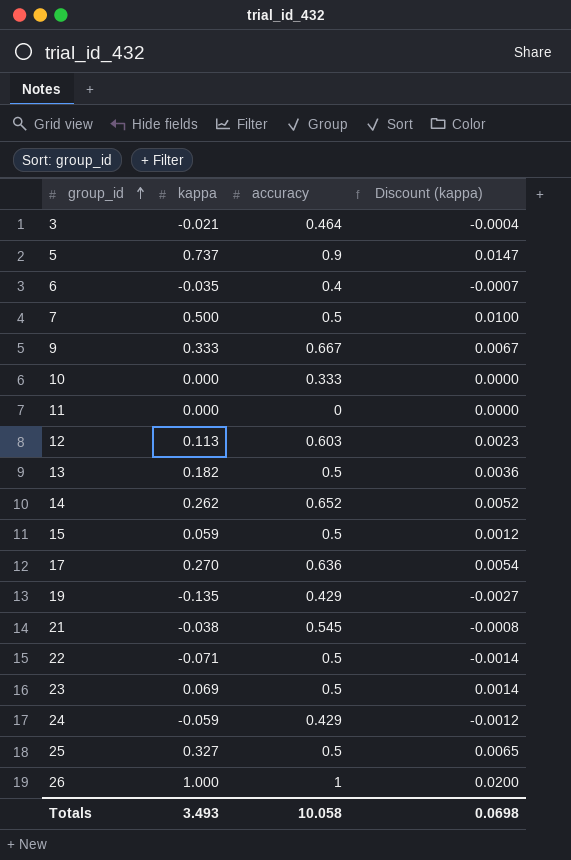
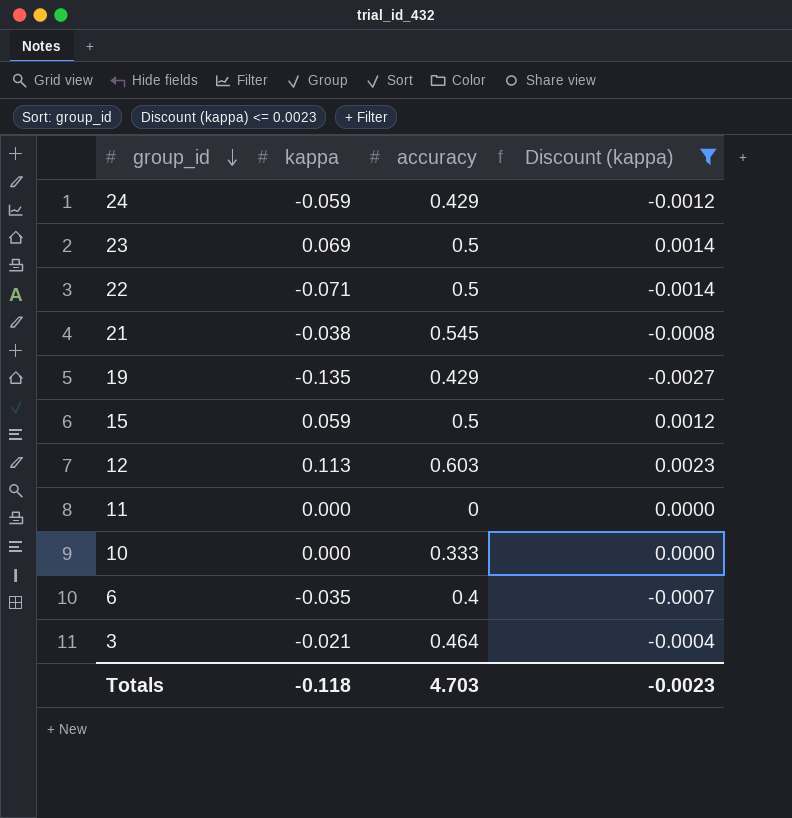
filter: none -> Discount (kappa) <= 0.0023
row order: group_id ascending -> group_id descending
Totals | kappa: 3.493 -> -0.118
Totals | accuracy: 10.058 -> 4.703
Totals | Discount (kappa): 0.0698 -> -0.0023

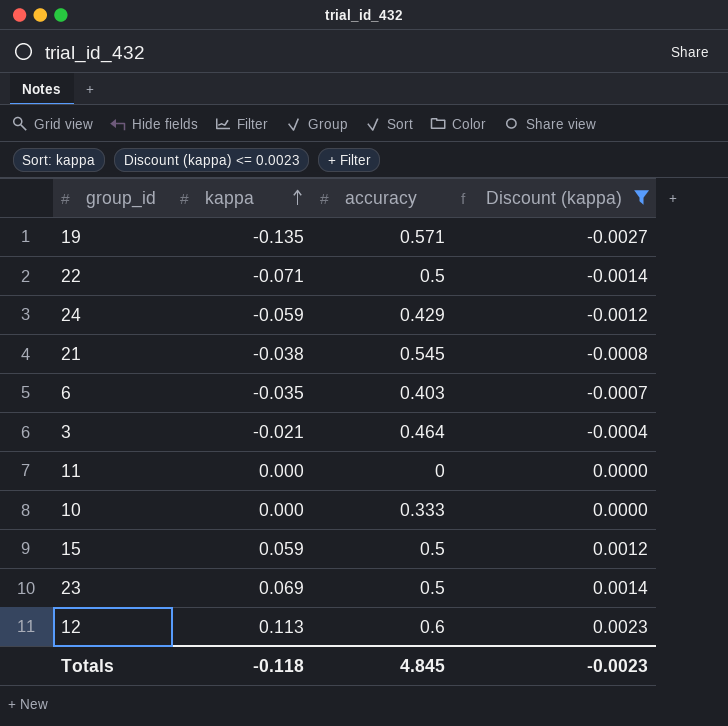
row order: group_id descending -> kappa ascending
19 | accuracy: 0.429 -> 0.571
6 | accuracy: 0.4 -> 0.403
12 | accuracy: 0.603 -> 0.6
Totals | accuracy: 4.703 -> 4.845

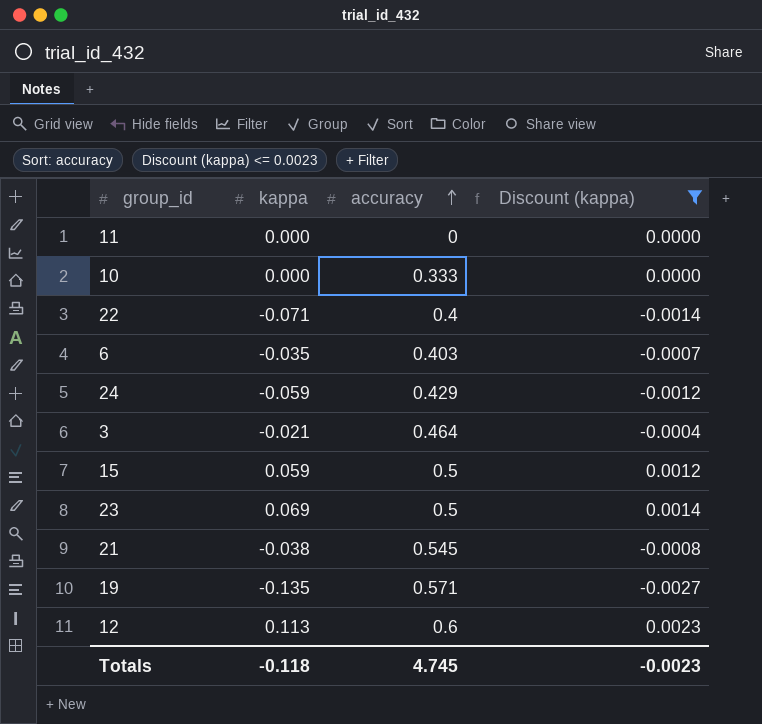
row order: kappa ascending -> accuracy ascending
22 | accuracy: 0.5 -> 0.4
Totals | accuracy: 4.845 -> 4.745

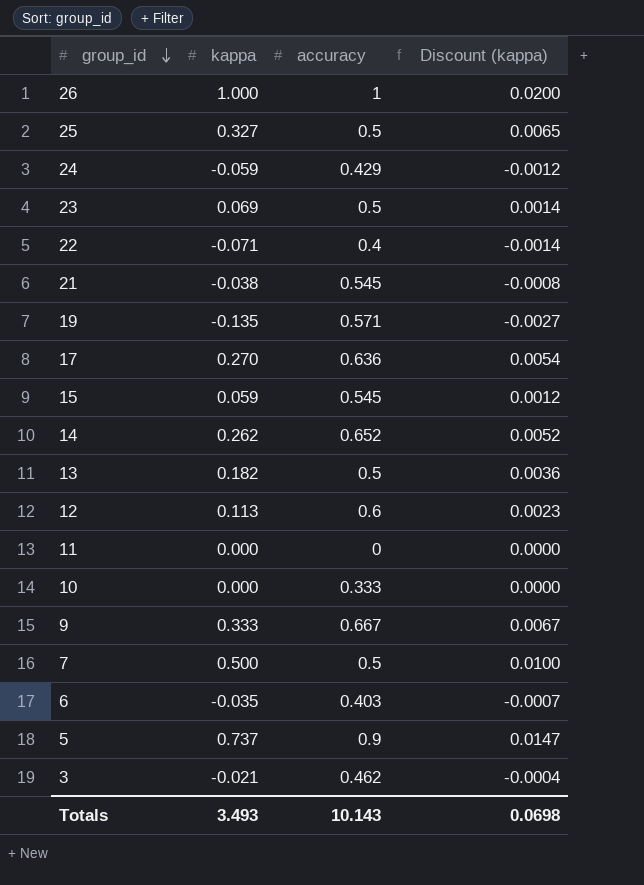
filter: Discount (kappa) <= 0.0023 -> none
row order: accuracy ascending -> group_id descending
15 | accuracy: 0.5 -> 0.545
3 | accuracy: 0.464 -> 0.462
Totals | kappa: -0.118 -> 3.493
Totals | accuracy: 4.745 -> 10.143
Totals | Discount (kappa): -0.0023 -> 0.0698

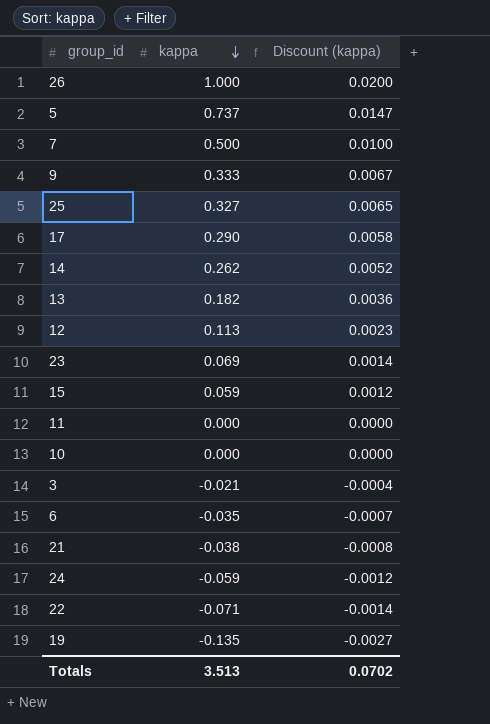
row order: group_id descending -> kappa descending
column accuracy | position: 3 -> none
17 | kappa: 0.270 -> 0.290
17 | Discount (kappa): 0.0054 -> 0.0058
Totals | kappa: 3.493 -> 3.513
Totals | Discount (kappa): 0.0698 -> 0.0702

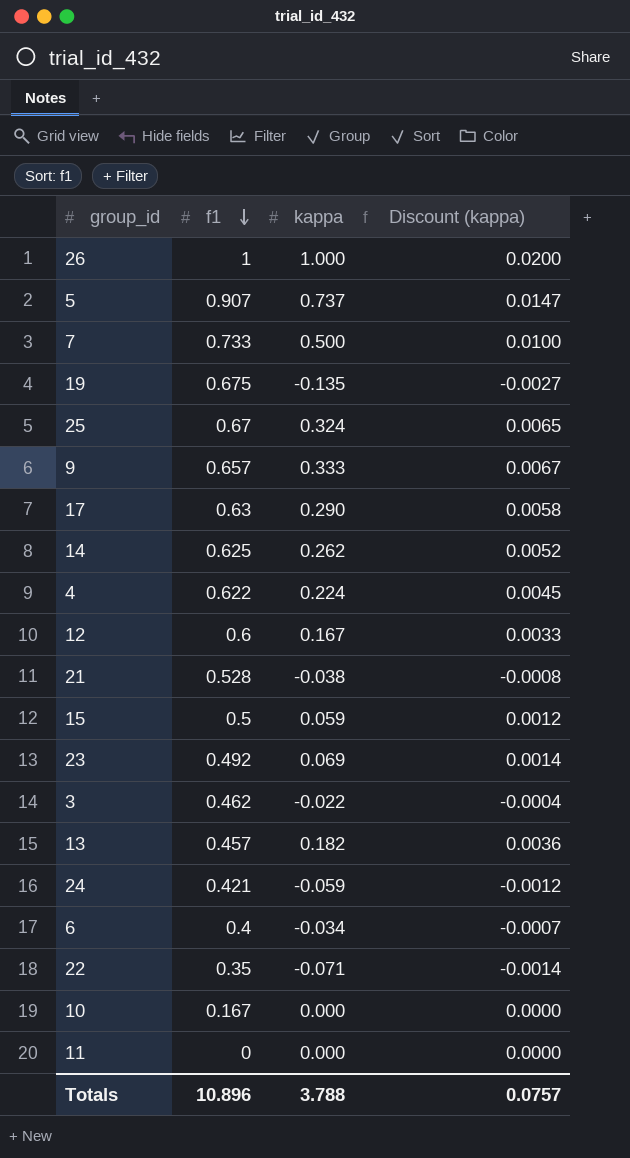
row order: kappa descending -> f1 descending
column f1 | position: none -> 2
25 | kappa: 0.327 -> 0.324
row 4: none -> 0.622 | 0.224 | 0.0045
12 | kappa: 0.113 -> 0.167
12 | Discount (kappa): 0.0023 -> 0.0033
3 | kappa: -0.021 -> -0.022
6 | kappa: -0.035 -> -0.034
Totals | kappa: 3.513 -> 3.788
Totals | Discount (kappa): 0.0702 -> 0.0757

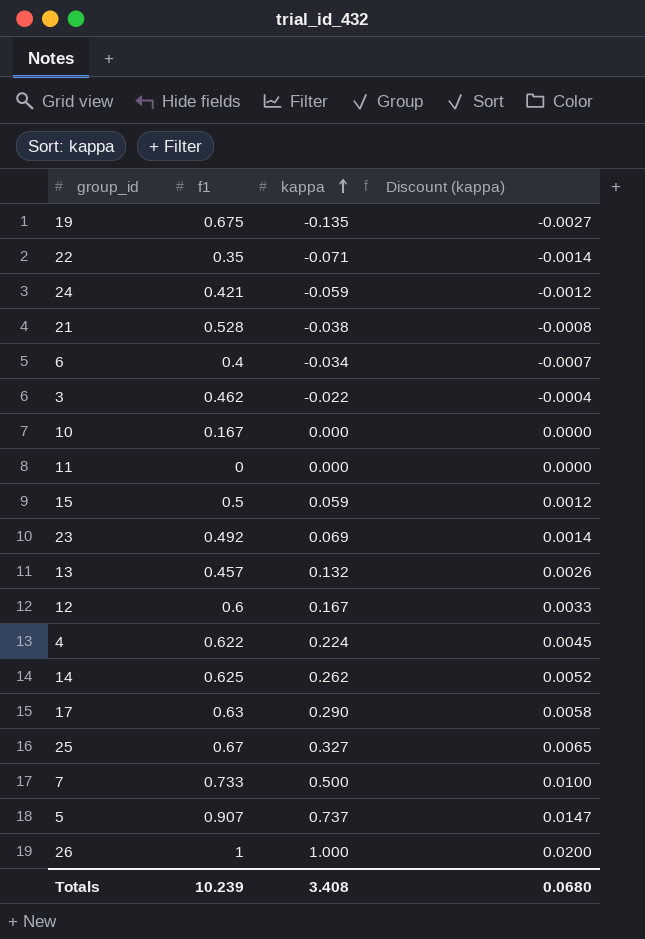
row order: f1 descending -> kappa ascending
row 9: 0.657 | 0.333 | 0.0067 -> none
13 | kappa: 0.182 -> 0.132
13 | Discount (kappa): 0.0036 -> 0.0026
25 | kappa: 0.324 -> 0.327
Totals | f1: 10.896 -> 10.239
Totals | kappa: 3.788 -> 3.408
Totals | Discount (kappa): 0.0757 -> 0.0680

